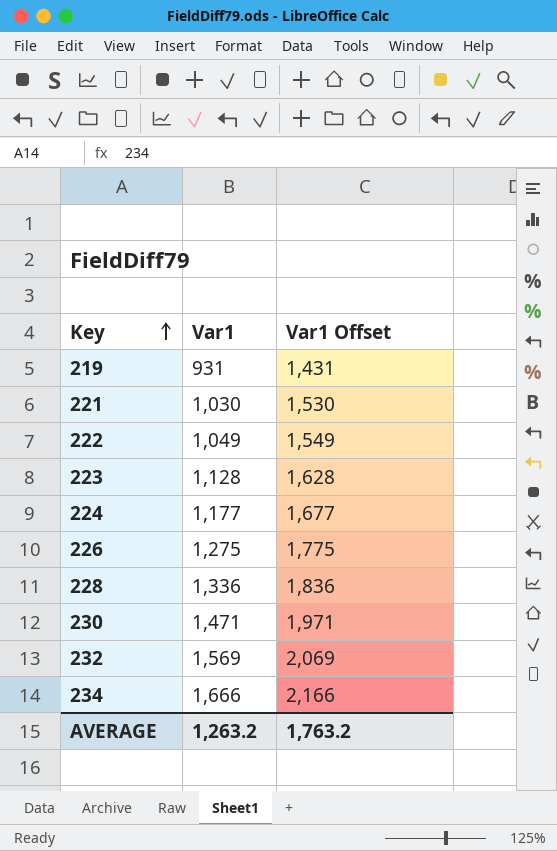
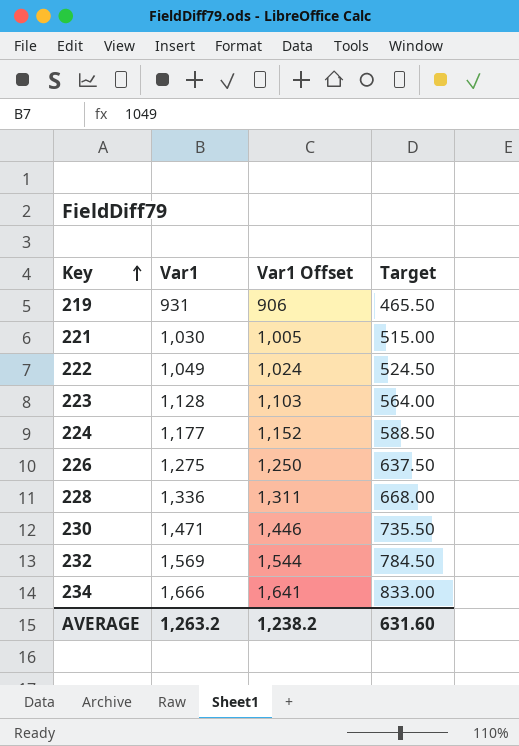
column Var1 Offset | formula: [Var1] + 500 -> [Var1] - 25
column Target | formula: none -> [Var1] * 0.5
AVERAGE | Var1 Offset: 1,763.2 -> 1,238.2

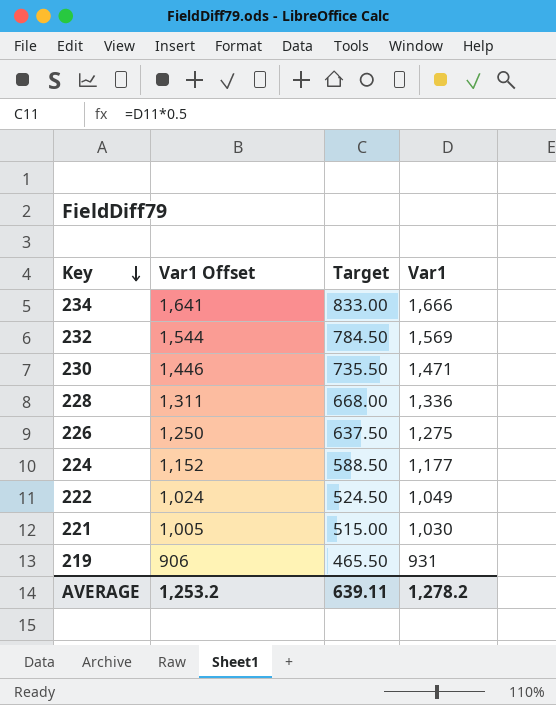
row order: Key ascending -> Key descending
column Var1 | position: 2 -> 4
row 223: 1,128 | 1,103 | 564.00 -> none
AVERAGE | Var1 Offset: 1,238.2 -> 1,253.2
AVERAGE | Target: 631.60 -> 639.11
AVERAGE | Var1: 1,263.2 -> 1,278.2

